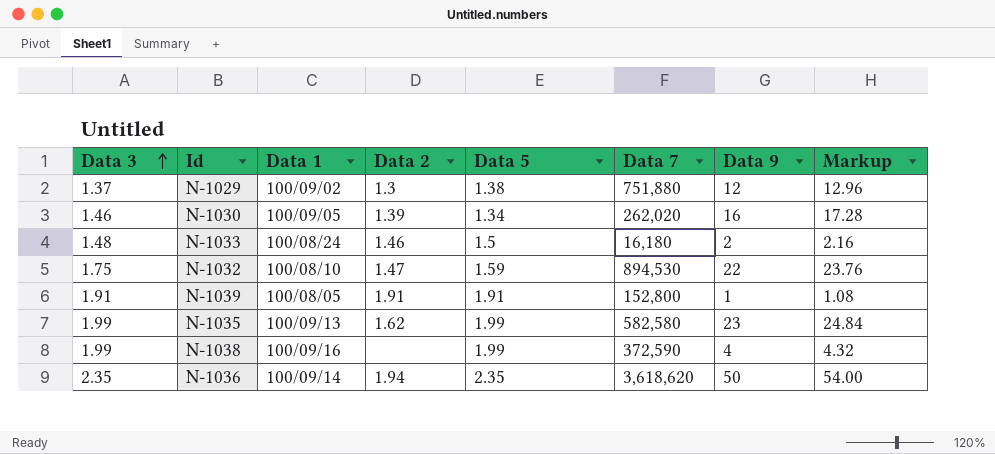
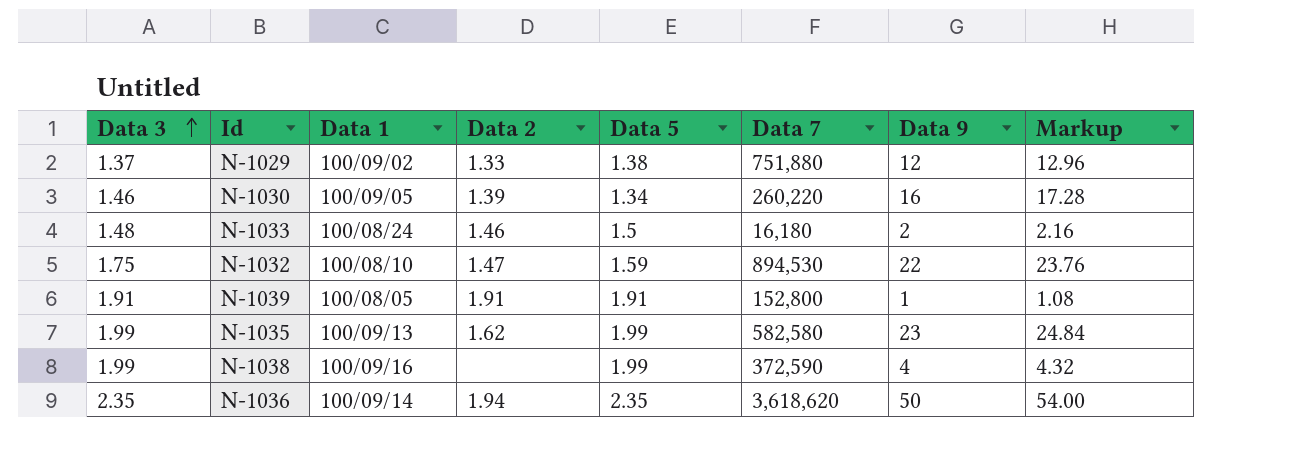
N-1029 | Data 2: 1.3 -> 1.33
N-1030 | Data 7: 262,020 -> 260,220

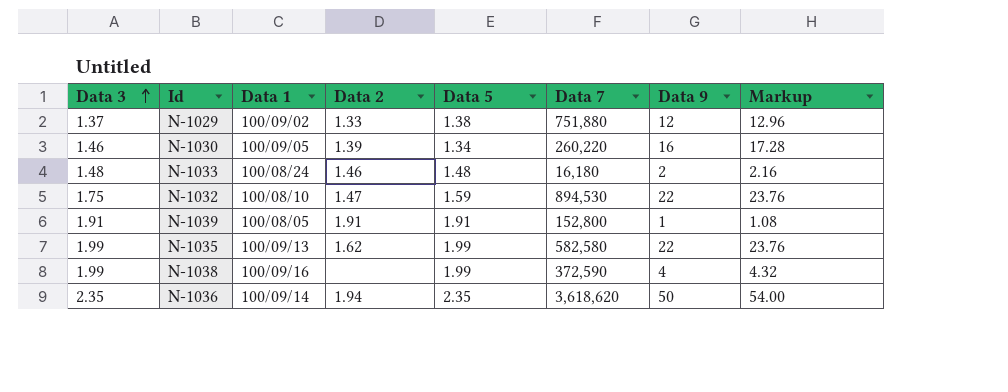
N-1033 | Data 5: 1.5 -> 1.48
N-1035 | Data 9: 23 -> 22
N-1035 | Markup: 24.84 -> 23.76

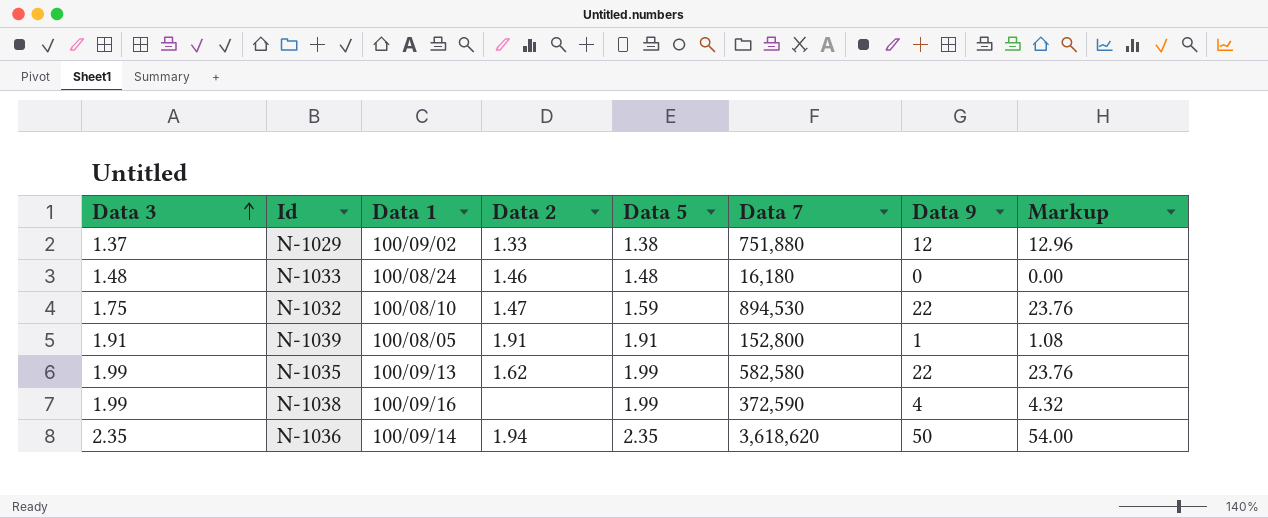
row N-1030: 1.46 | 100/09/05 | 1.39 | 1.34 | 260,220 | 16 | 17.28 -> none
N-1033 | Data 9: 2 -> 0
N-1033 | Markup: 2.16 -> 0.00

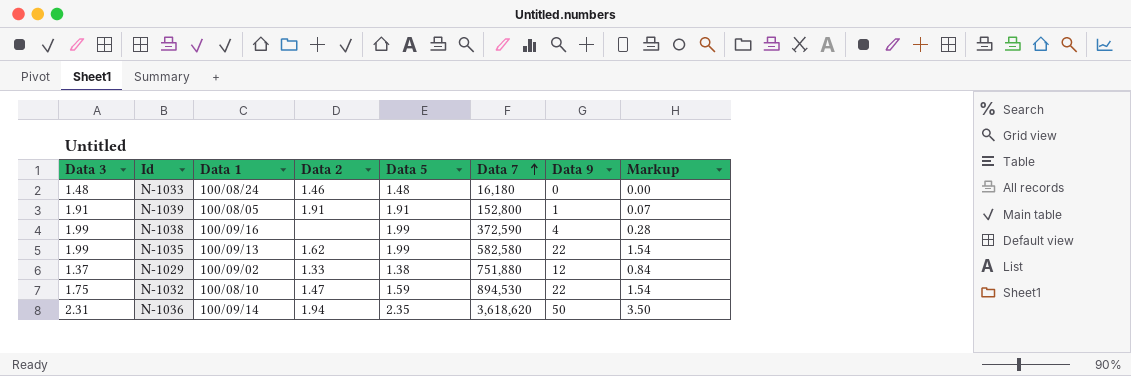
row order: Data 3 ascending -> Data 7 ascending
column Markup | formula: [Data 9] * 1.08 -> [Data 9] * 0.07
N-1036 | Data 3: 2.35 -> 2.31

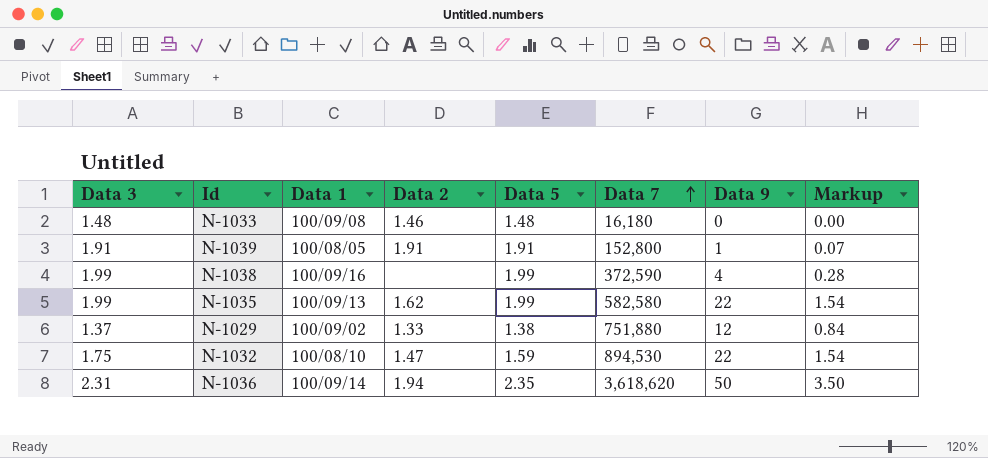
N-1033 | Data 1: 100/08/24 -> 100/09/08

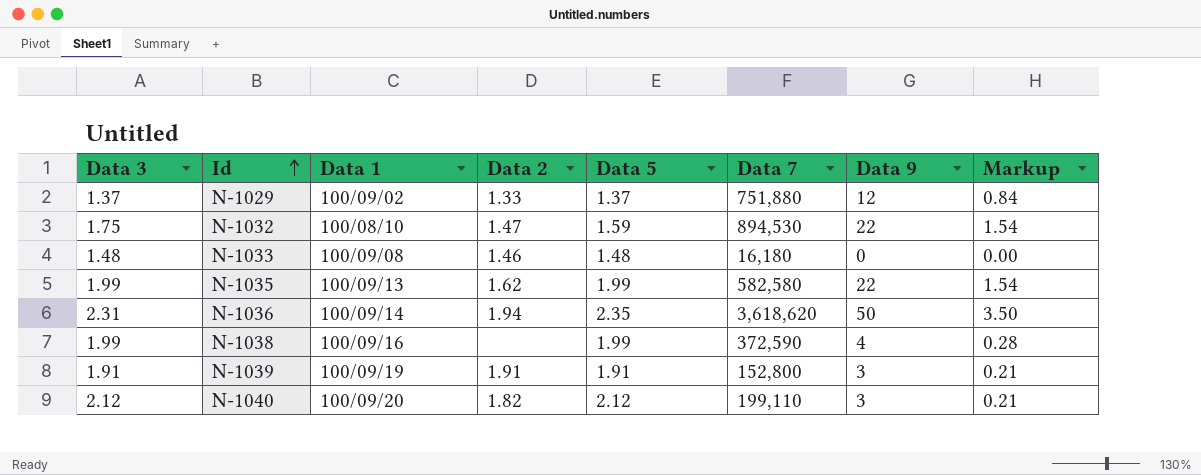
row order: Data 7 ascending -> Id ascending
N-1029 | Data 5: 1.38 -> 1.37
N-1039 | Data 1: 100/08/05 -> 100/09/19
N-1039 | Data 9: 1 -> 3
N-1039 | Markup: 0.07 -> 0.21
row N-1040: none -> 2.12 | 100/09/20 | 1.82 | 2.12 | 199,110 | 3 | 0.21

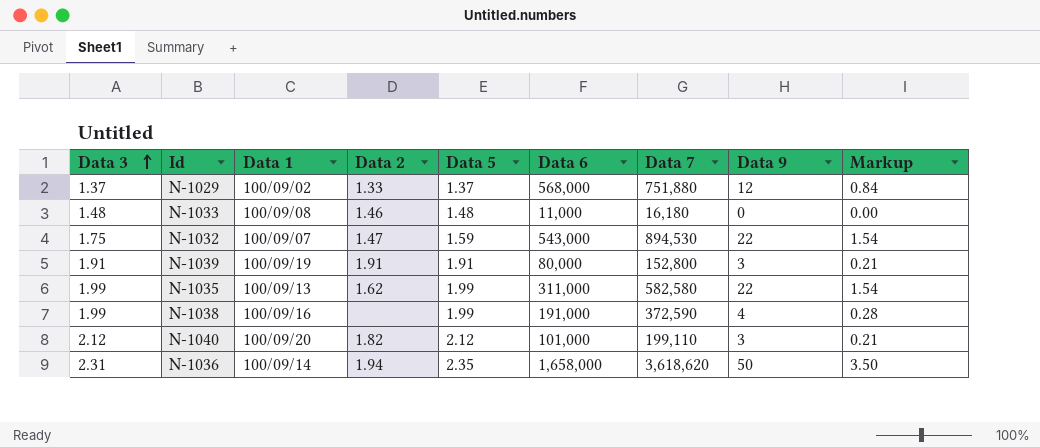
row order: Id ascending -> Data 3 ascending
column Data 6 | position: none -> 6
N-1032 | Data 1: 100/08/10 -> 100/09/07

